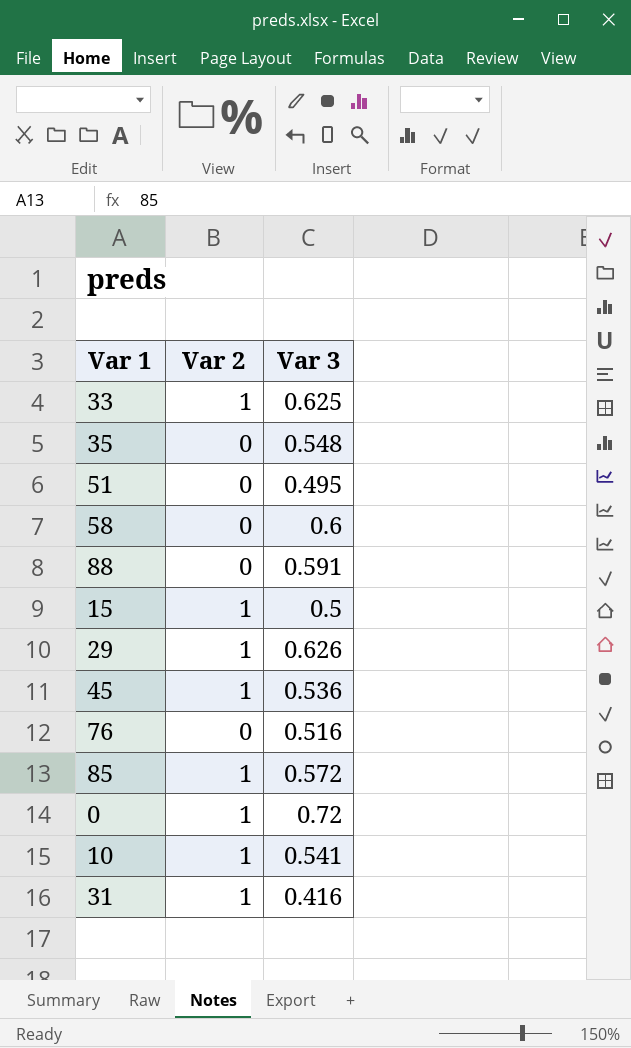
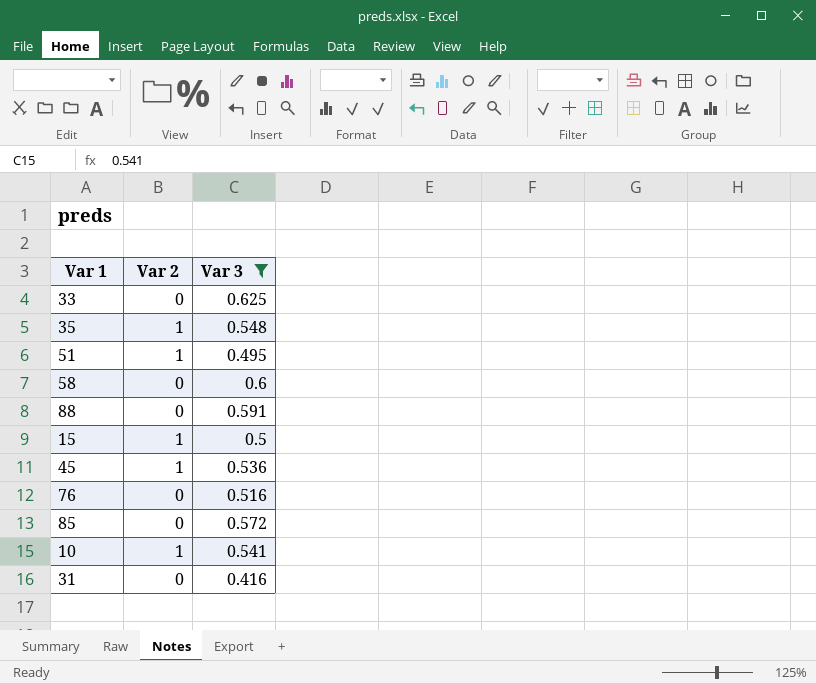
filter: none -> Var 3 <= 0.625
33 | Var 2: 1 -> 0
35 | Var 2: 0 -> 1
51 | Var 2: 0 -> 1
85 | Var 2: 1 -> 0
31 | Var 2: 1 -> 0

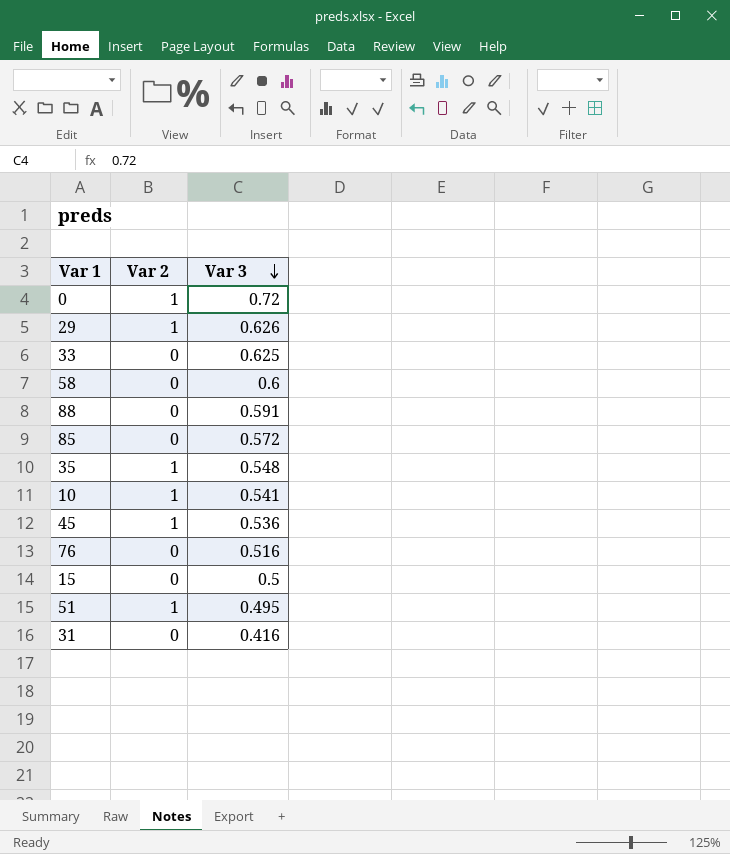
filter: Var 3 <= 0.625 -> none
row order: none -> Var 3 descending
15 | Var 2: 1 -> 0

